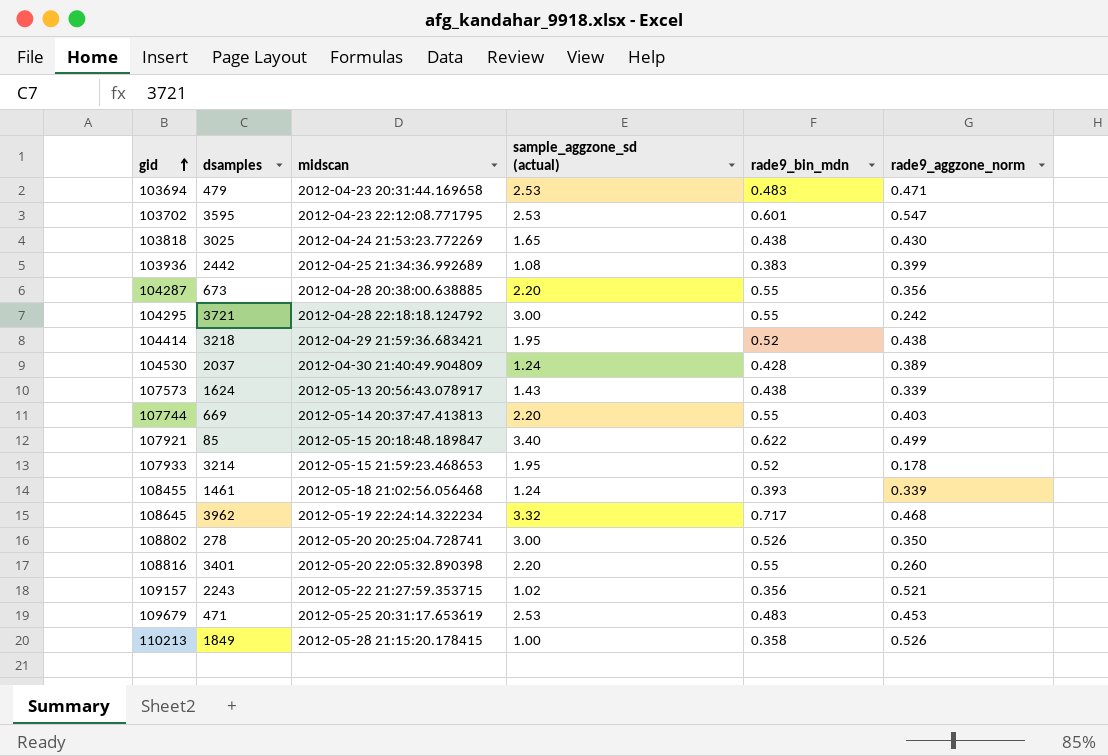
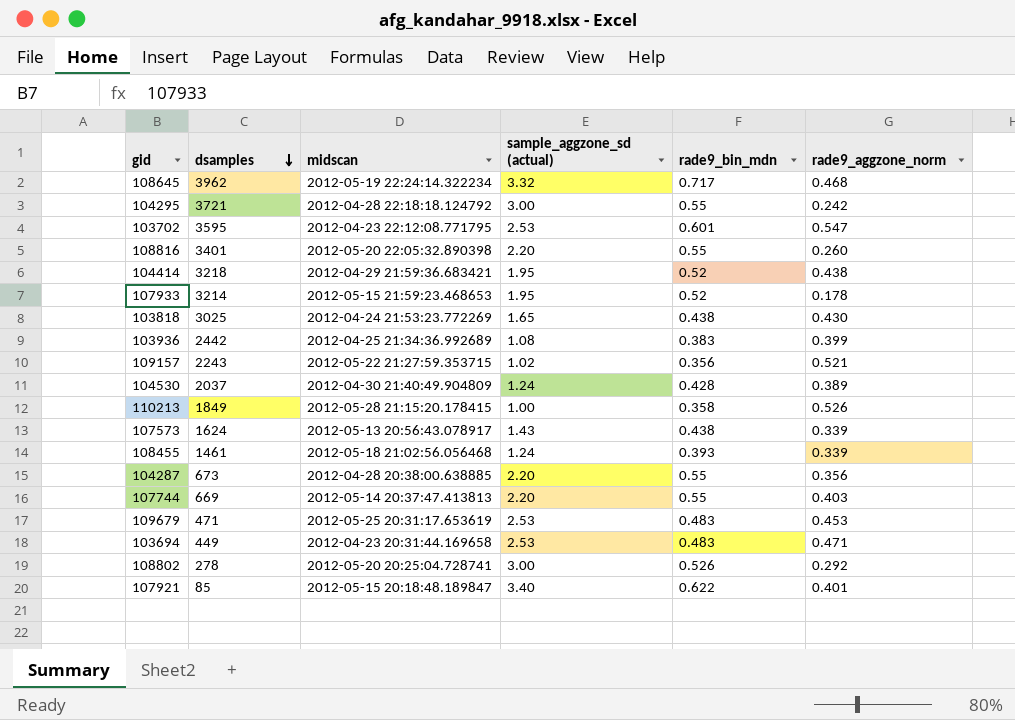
row order: gid ascending -> dsamples descending
103694 | dsamples: 479 -> 449
108802 | rade9_aggzone_norm: 0.350 -> 0.292
107921 | rade9_aggzone_norm: 0.499 -> 0.401

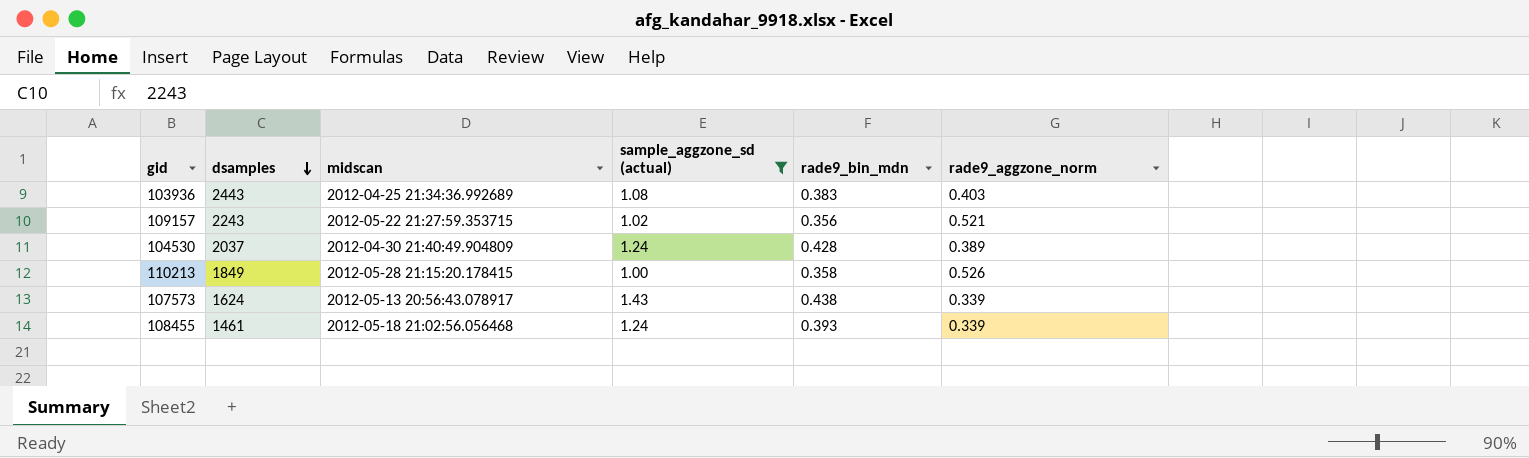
filter: none -> sample_aggzone_sd (actual) <= 1.43
103936 | dsamples: 2442 -> 2443
103936 | rade9_aggzone_norm: 0.399 -> 0.403

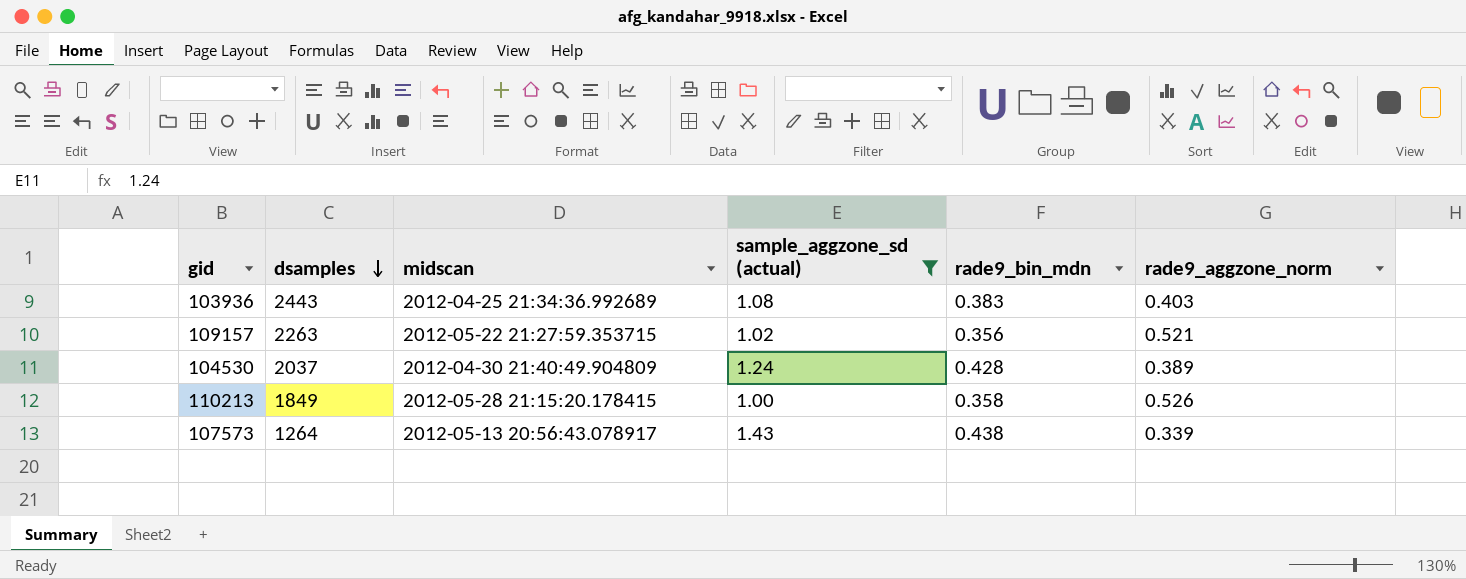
row 108455: 1461 | 2012-05-18 21:02:56.056468 | 1.24 | 0.393 | 0.339 -> none
109157 | dsamples: 2243 -> 2263
107573 | dsamples: 1624 -> 1264

